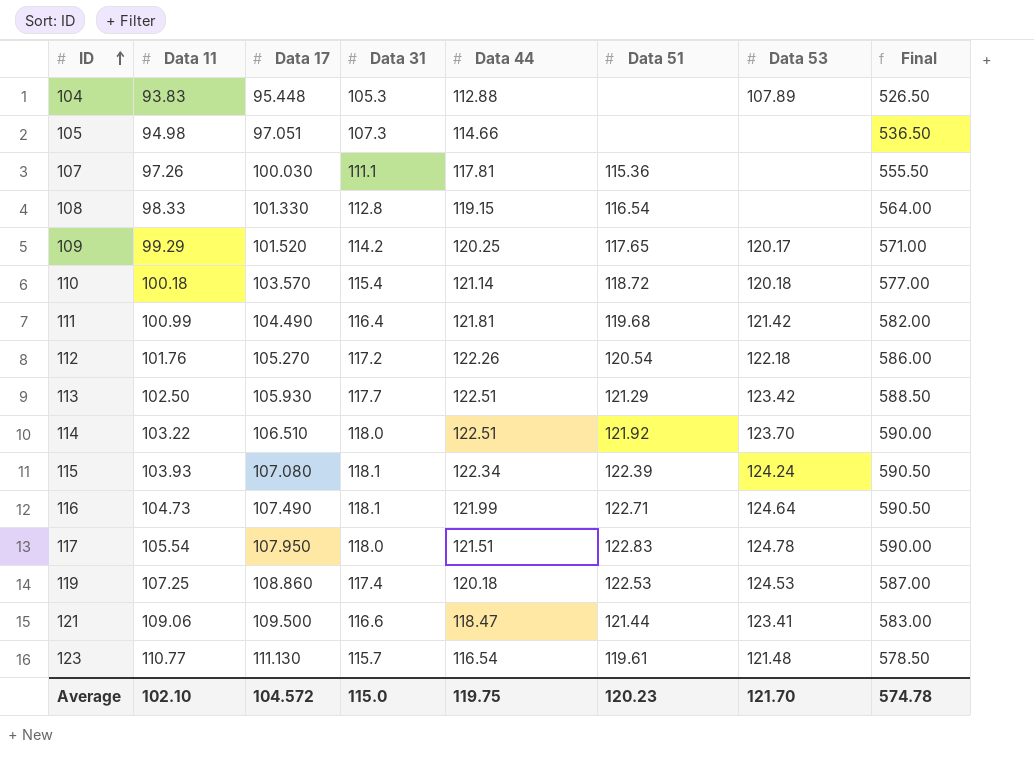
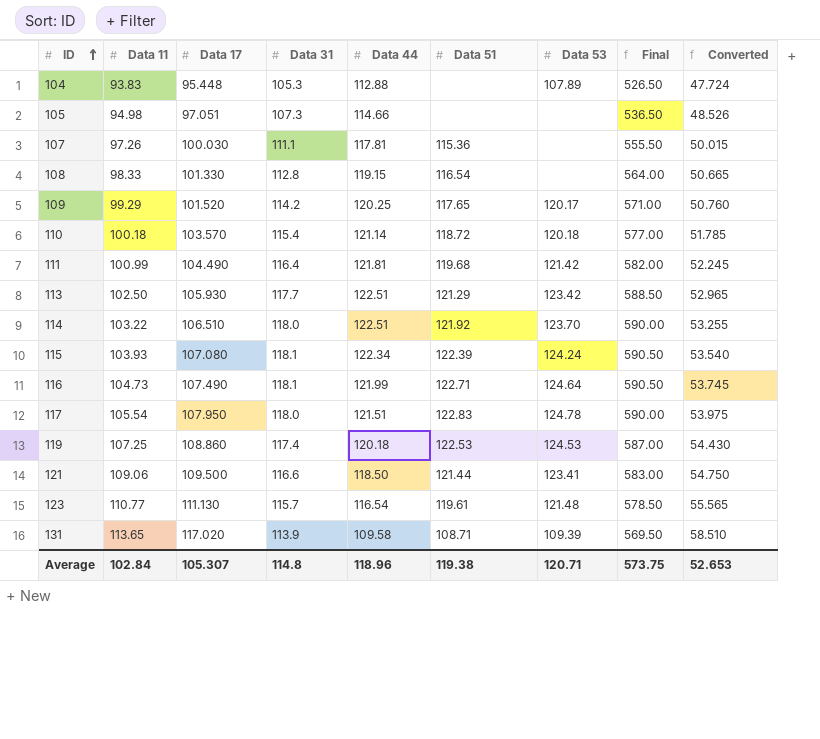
column Converted | formula: none -> [Data 17] * 0.5
row 112: 101.76 | 105.270 | 117.2 | 122.26 | 120.54 | 122.18 | 586.00 -> none
121 | Data 44: 118.47 -> 118.50
row 131: none -> 113.65 | 117.020 | 113.9 | 109.58 | 108.71 | 109.39 | 569.50 | 58.510
Average | Data 11: 102.10 -> 102.84
Average | Data 17: 104.572 -> 105.307
Average | Data 31: 115.0 -> 114.8
Average | Data 44: 119.75 -> 118.96
Average | Data 51: 120.23 -> 119.38
Average | Data 53: 121.70 -> 120.71
Average | Final: 574.78 -> 573.75

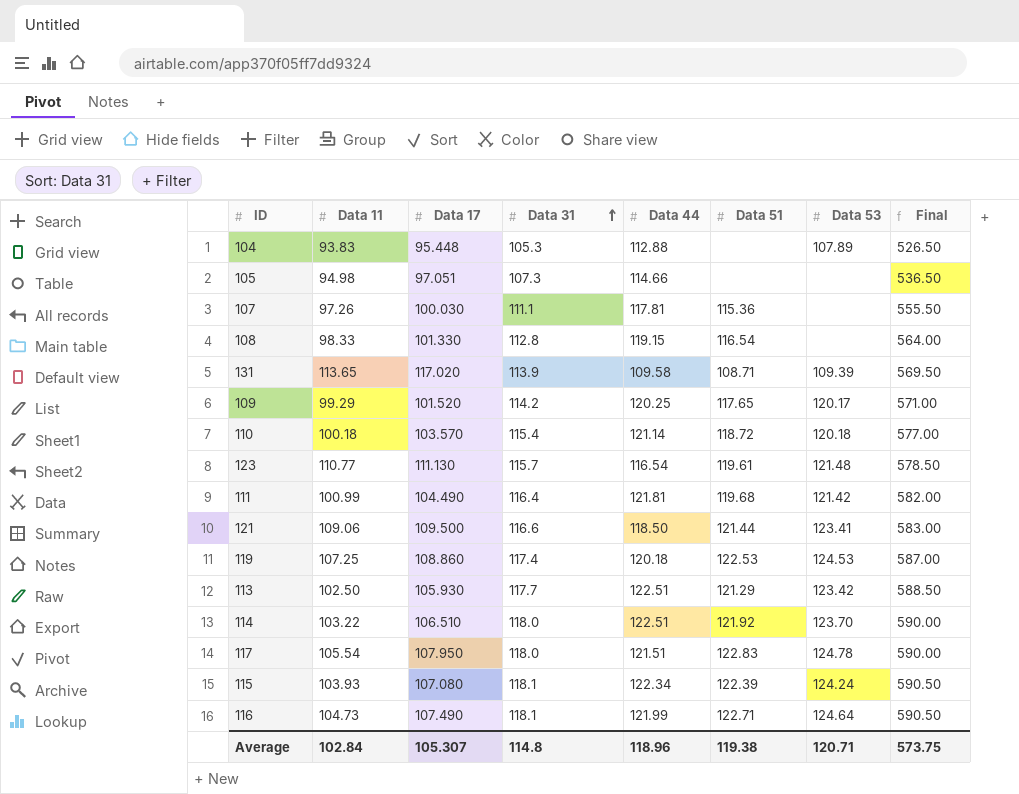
row order: ID ascending -> Data 31 ascending
column Converted | formula: [Data 17] * 0.5 -> none

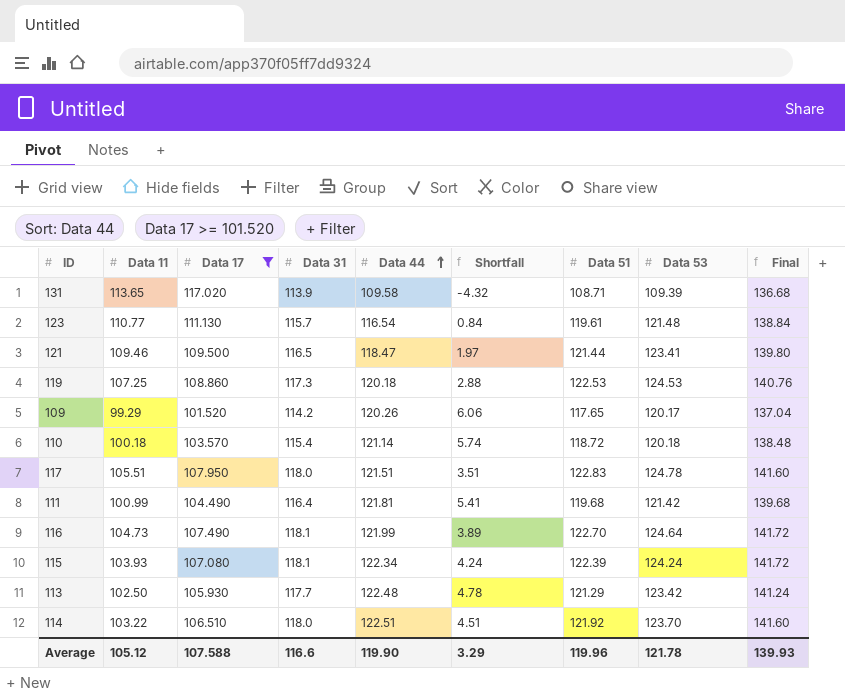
filter: none -> Data 17 >= 101.520
row order: Data 31 ascending -> Data 44 ascending
column Shortfall | formula: none -> [Data 44] - [Data 31]
column Final | formula: [Data 31] * 5 -> [Data 31] * 1.2
121 | Data 11: 109.06 -> 109.46
121 | Data 31: 116.6 -> 116.5
121 | Data 44: 118.50 -> 118.47
119 | Data 31: 117.4 -> 117.3
109 | Data 44: 120.25 -> 120.26
117 | Data 11: 105.54 -> 105.51
116 | Data 51: 122.71 -> 122.70
113 | Data 44: 122.51 -> 122.48
Average | Data 11: 102.84 -> 105.12
Average | Data 17: 105.307 -> 107.588
Average | Data 31: 114.8 -> 116.6
Average | Data 44: 118.96 -> 119.90
Average | Data 51: 119.38 -> 119.96
Average | Data 53: 120.71 -> 121.78
Average | Final: 573.75 -> 139.93

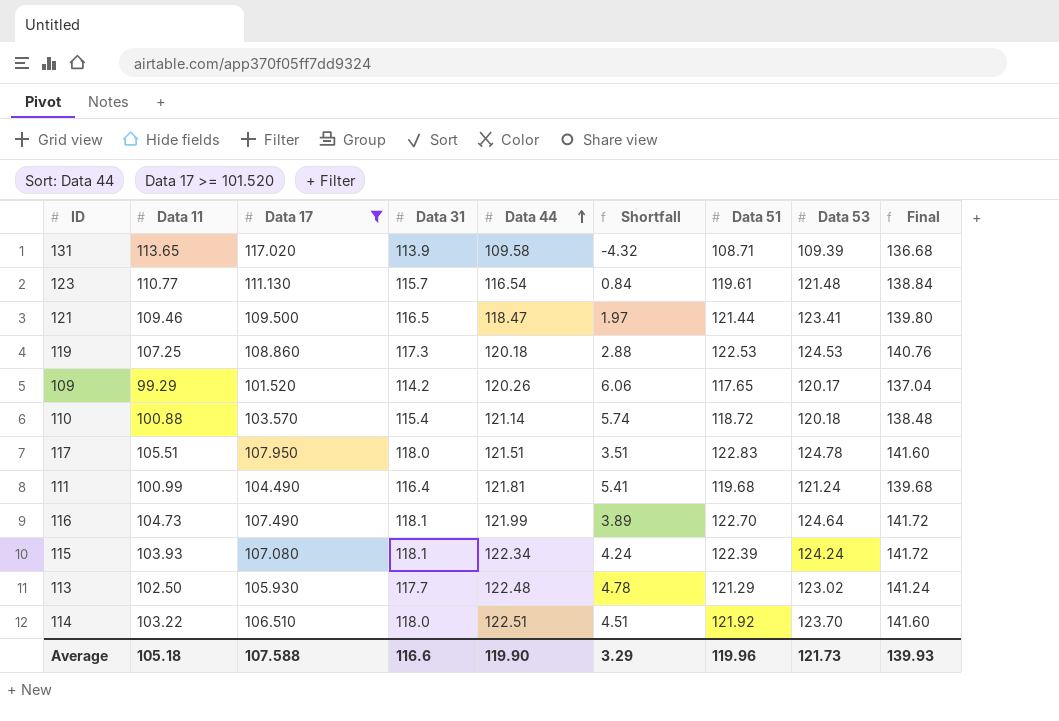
110 | Data 11: 100.18 -> 100.88
111 | Data 53: 121.42 -> 121.24
113 | Data 53: 123.42 -> 123.02
Average | Data 11: 105.12 -> 105.18
Average | Data 53: 121.78 -> 121.73

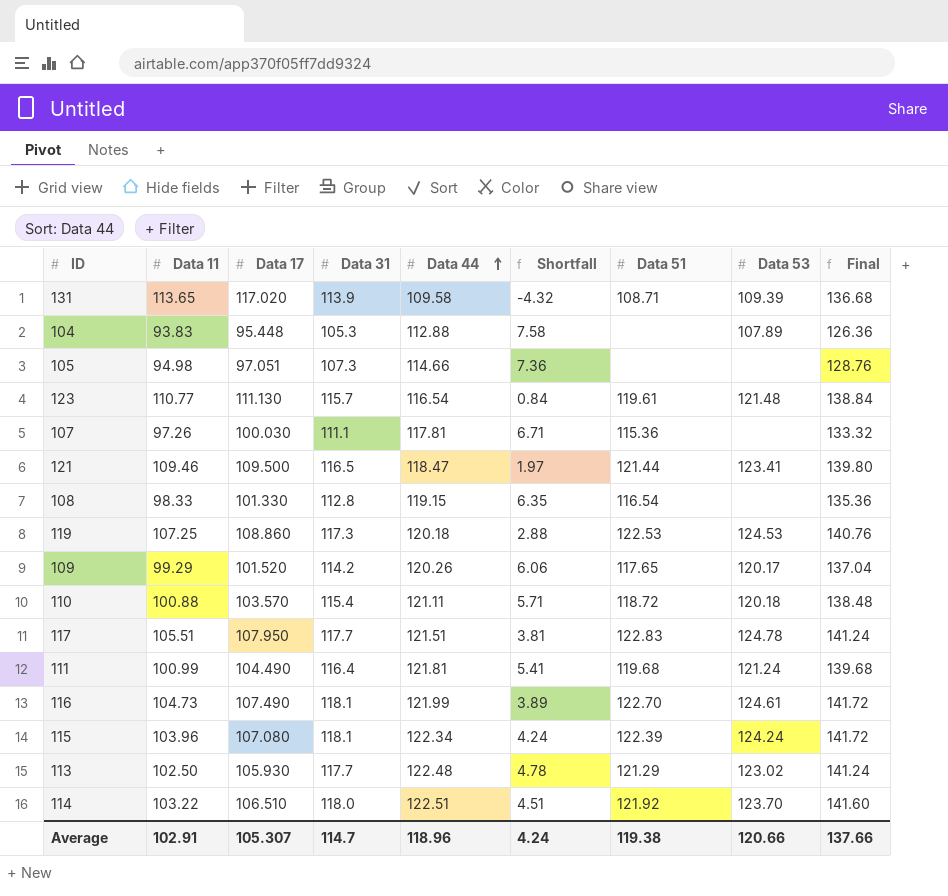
filter: Data 17 >= 101.520 -> none
110 | Data 44: 121.14 -> 121.11
110 | Shortfall: 5.74 -> 5.71
117 | Data 31: 118.0 -> 117.7
117 | Shortfall: 3.51 -> 3.81
117 | Final: 141.60 -> 141.24
116 | Data 53: 124.64 -> 124.61
115 | Data 11: 103.93 -> 103.96
Average | Data 11: 105.18 -> 102.91
Average | Data 17: 107.588 -> 105.307
Average | Data 31: 116.6 -> 114.7
Average | Data 44: 119.90 -> 118.96
Average | Shortfall: 3.29 -> 4.24
Average | Data 51: 119.96 -> 119.38
Average | Data 53: 121.73 -> 120.66
Average | Final: 139.93 -> 137.66

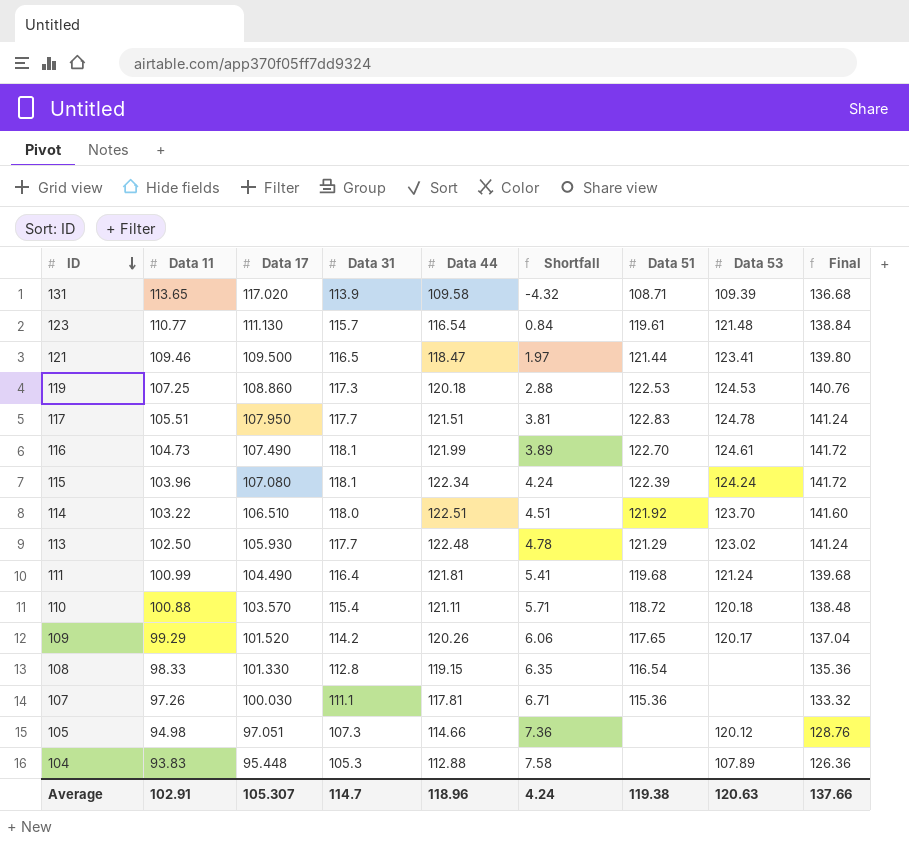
row order: Data 44 ascending -> ID descending
105 | Data 53: none -> 120.12
Average | Data 53: 120.66 -> 120.63

